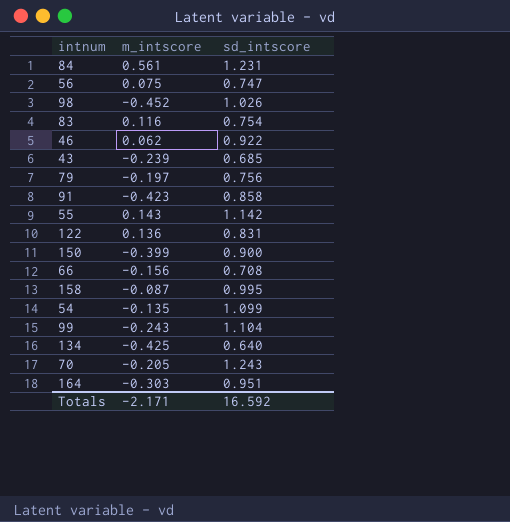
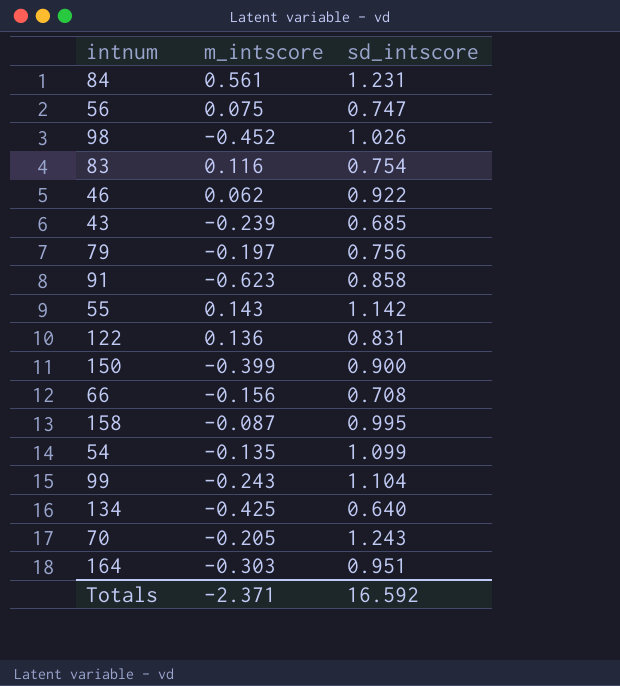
91 | m_intscore: -0.423 -> -0.623
Totals | m_intscore: -2.171 -> -2.371

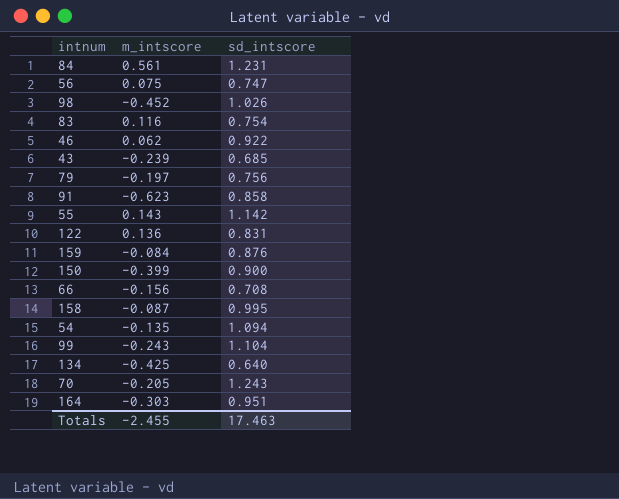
row 159: none -> -0.084 | 0.876
54 | sd_intscore: 1.099 -> 1.094
Totals | m_intscore: -2.371 -> -2.455
Totals | sd_intscore: 16.592 -> 17.463

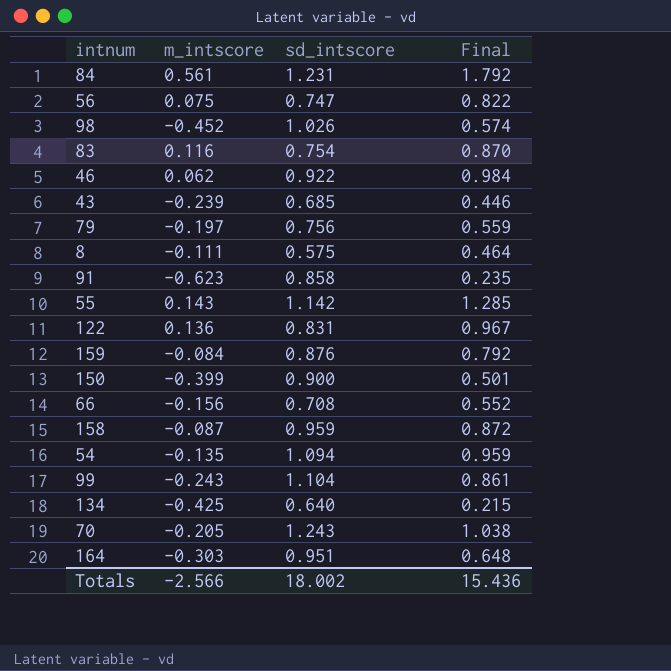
column Final | formula: none -> [m_intscore] + [sd_intscore]
row 8: none -> -0.111 | 0.575 | 0.464
158 | sd_intscore: 0.995 -> 0.959
Totals | m_intscore: -2.455 -> -2.566
Totals | sd_intscore: 17.463 -> 18.002

